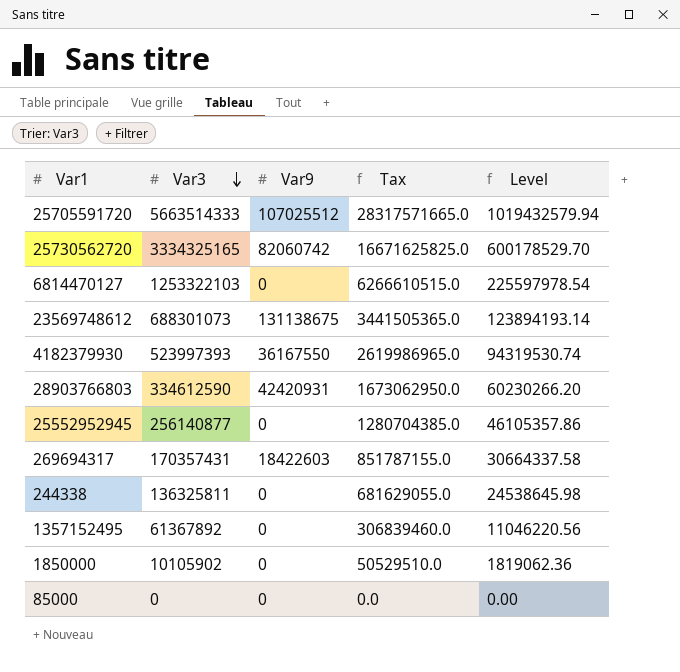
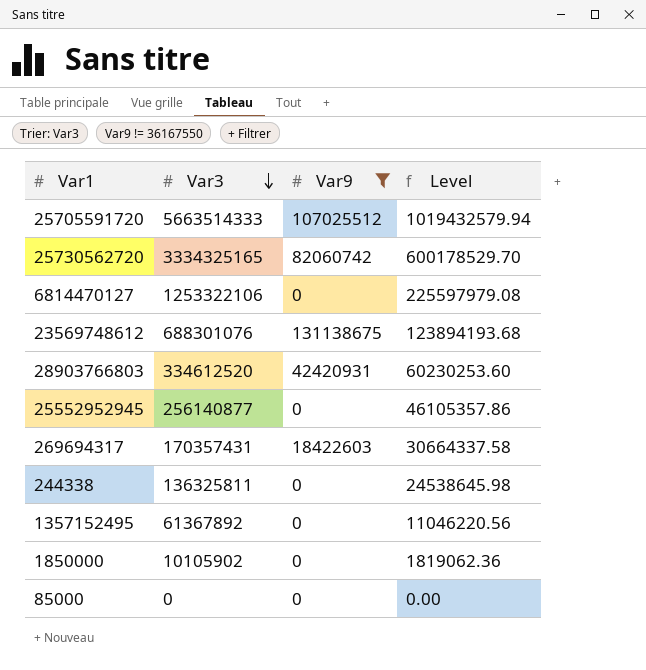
filter: none -> Var9 != 36167550
column Tax | formula: [Var3] * 5 -> none
6814470127 | Var3: 1253322103 -> 1253322106
6814470127 | Level: 225597978.54 -> 225597979.08
23569748612 | Var3: 688301073 -> 688301076
23569748612 | Level: 123894193.14 -> 123894193.68
28903766803 | Var3: 334612590 -> 334612520
28903766803 | Level: 60230266.20 -> 60230253.60

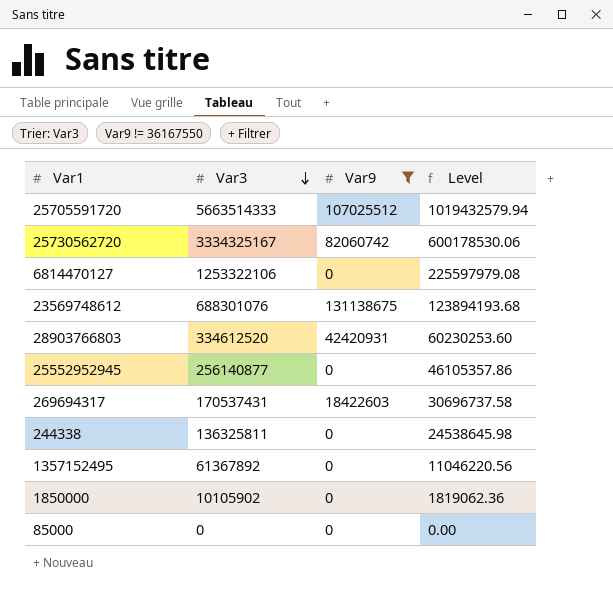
25730562720 | Var3: 3334325165 -> 3334325167
25730562720 | Level: 600178529.70 -> 600178530.06
269694317 | Var3: 170357431 -> 170537431
269694317 | Level: 30664337.58 -> 30696737.58

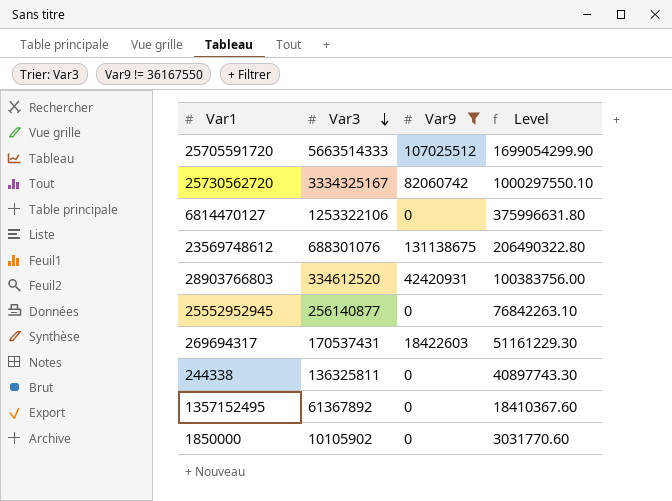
column Level | formula: [Var3] * 0.18 -> [Var3] * 0.3
row 85000: 0 | 0 | 0.00 -> none

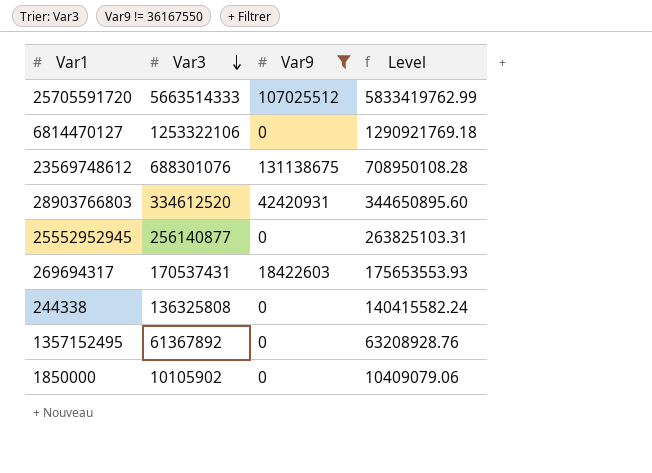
column Level | formula: [Var3] * 0.3 -> [Var3] * 1.03
row 25730562720: 3334325167 | 82060742 | 1000297550.10 -> none
244338 | Var3: 136325811 -> 136325808

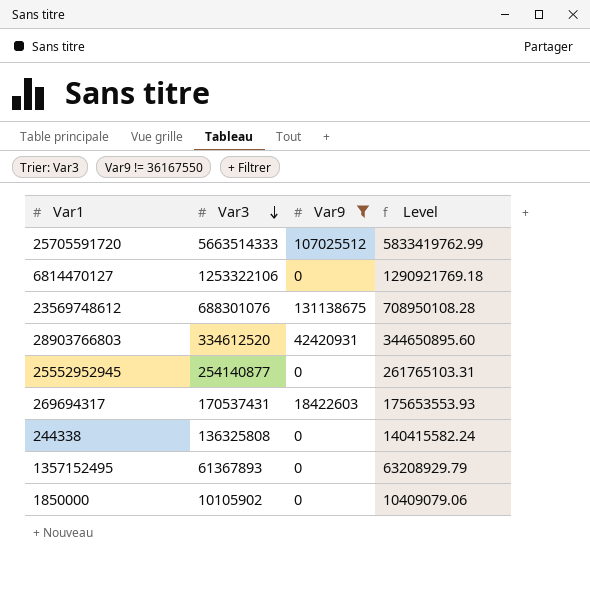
25552952945 | Var3: 256140877 -> 254140877
25552952945 | Level: 263825103.31 -> 261765103.31
1357152495 | Var3: 61367892 -> 61367893
1357152495 | Level: 63208928.76 -> 63208929.79

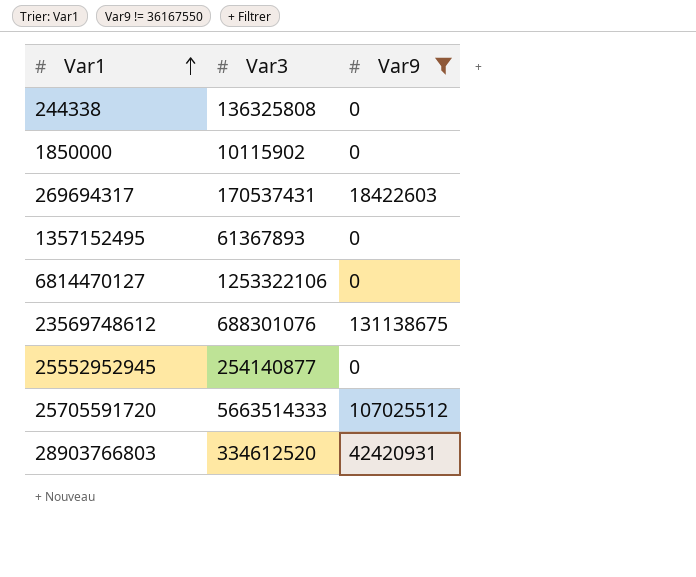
row order: Var3 descending -> Var1 ascending
column Level | formula: [Var3] * 1.03 -> none
1850000 | Var3: 10105902 -> 10115902

